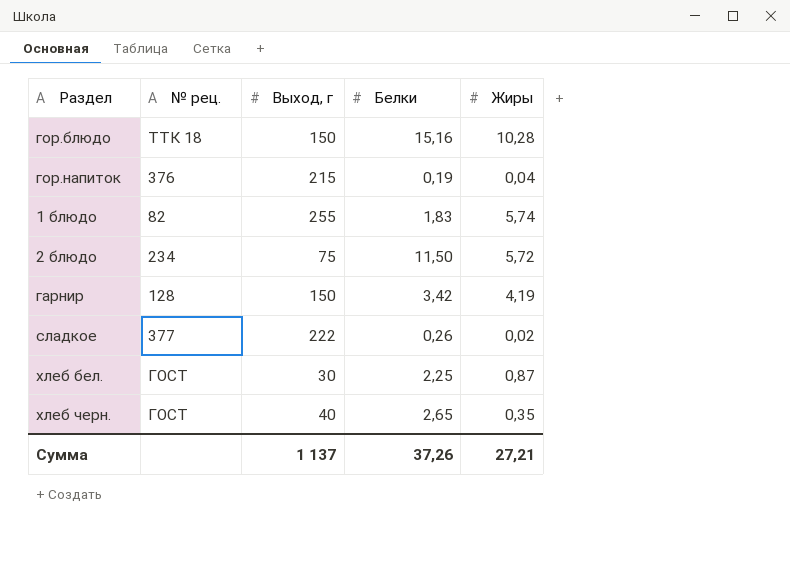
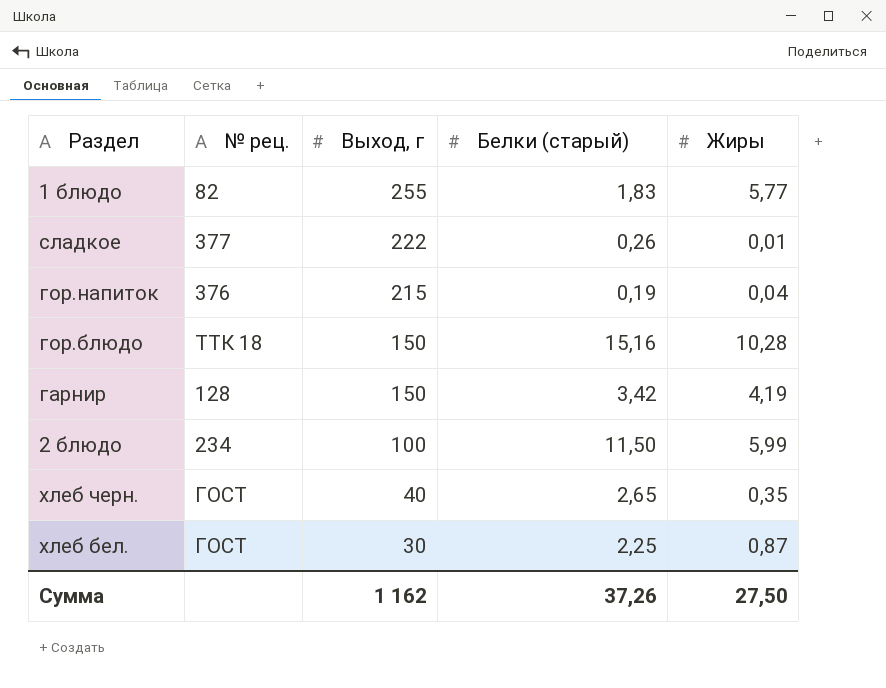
row order: none -> Выход, г descending
column name: Белки -> Белки (старый)
1 блюдо | Жиры: 5,74 -> 5,77
сладкое | Жиры: 0,02 -> 0,01
2 блюдо | Выход, г: 75 -> 100
2 блюдо | Жиры: 5,72 -> 5,99
Сумма | Выход, г: 1 137 -> 1 162
Сумма | Жиры: 27,21 -> 27,50

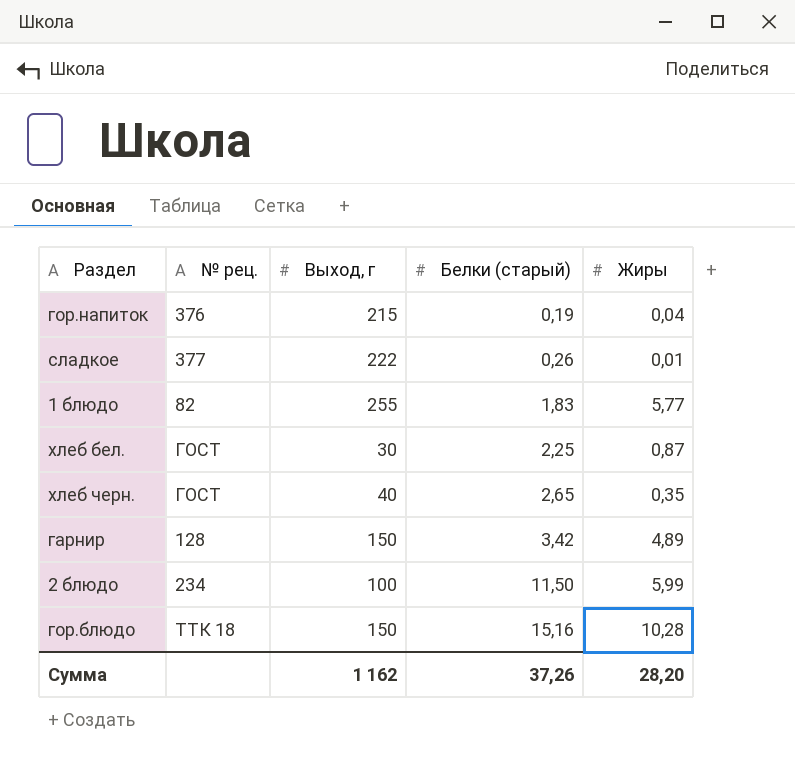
row order: Выход, г descending -> Белки (старый) ascending
гарнир | Жиры: 4,19 -> 4,89
Сумма | Жиры: 27,50 -> 28,20

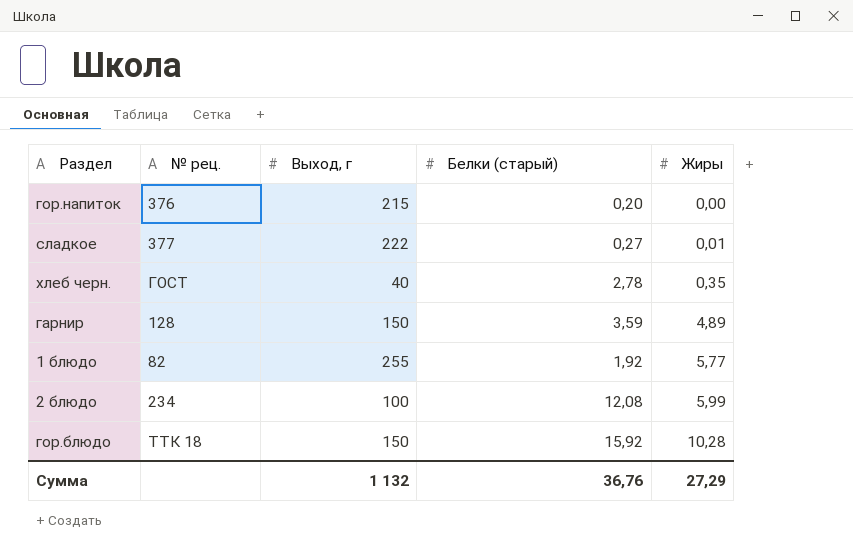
row order: Белки (старый) ascending -> Жиры ascending
row хлеб бел.: ГОСТ | 30 | 2,25 | 0,87 -> none
гор.напиток | Белки (старый): 0,19 -> 0,20
гор.напиток | Жиры: 0,04 -> 0,00
сладкое | Белки (старый): 0,26 -> 0,27
хлеб черн. | Белки (старый): 2,65 -> 2,78
гарнир | Белки (старый): 3,42 -> 3,59
1 блюдо | Белки (старый): 1,83 -> 1,92
2 блюдо | Белки (старый): 11,50 -> 12,08
гор.блюдо | Белки (старый): 15,16 -> 15,92
Сумма | Выход, г: 1 162 -> 1 132
Сумма | Белки (старый): 37,26 -> 36,76
Сумма | Жиры: 28,20 -> 27,29

